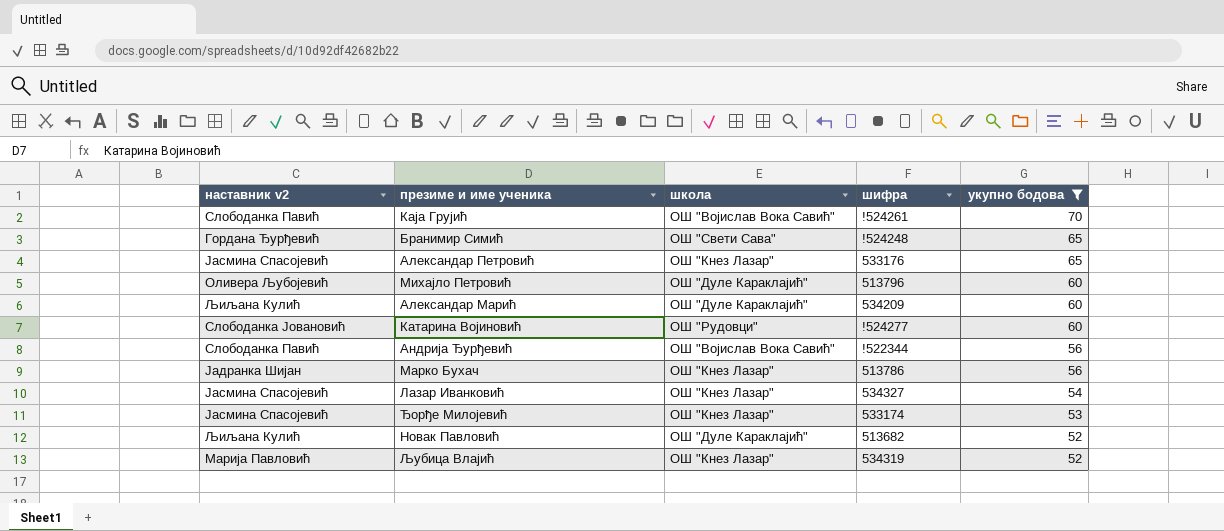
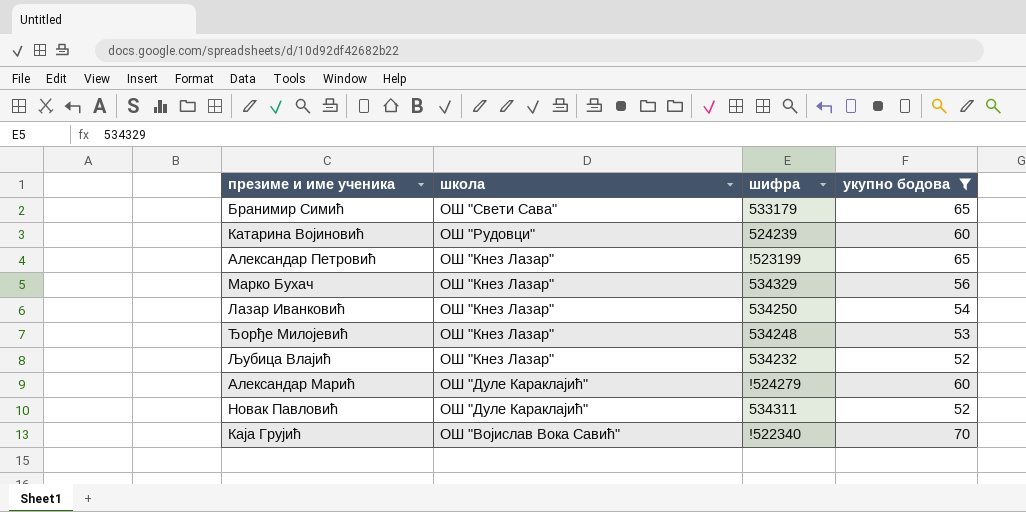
row order: укупно бодова descending -> школа descending
column наставник v2 | position: 1 -> none
row Михајло Петровић: Оливера Љубојевић | ОШ "Дуле Караклајић" | 513796 | 60 -> none
row Андрија Ђурђевић: Слободанка Павић | ОШ "Војислав Вока Савић" | !522344 | 56 -> none
Бранимир Симић | шифра: !524248 -> 533179
Катарина Војиновић | шифра: !524277 -> 524239
Александар Петровић | шифра: 533176 -> !523199
Марко Бухач | шифра: 513786 -> 534329
Лазар Иванковић | шифра: 534327 -> 534250
Ђорђе Милојевић | шифра: 533174 -> 534248
Љубица Влајић | шифра: 534319 -> 534232
Александар Марић | шифра: 534209 -> !524279
Новак Павловић | шифра: 513682 -> 534311
Каја Грујић | шифра: !524261 -> !522340

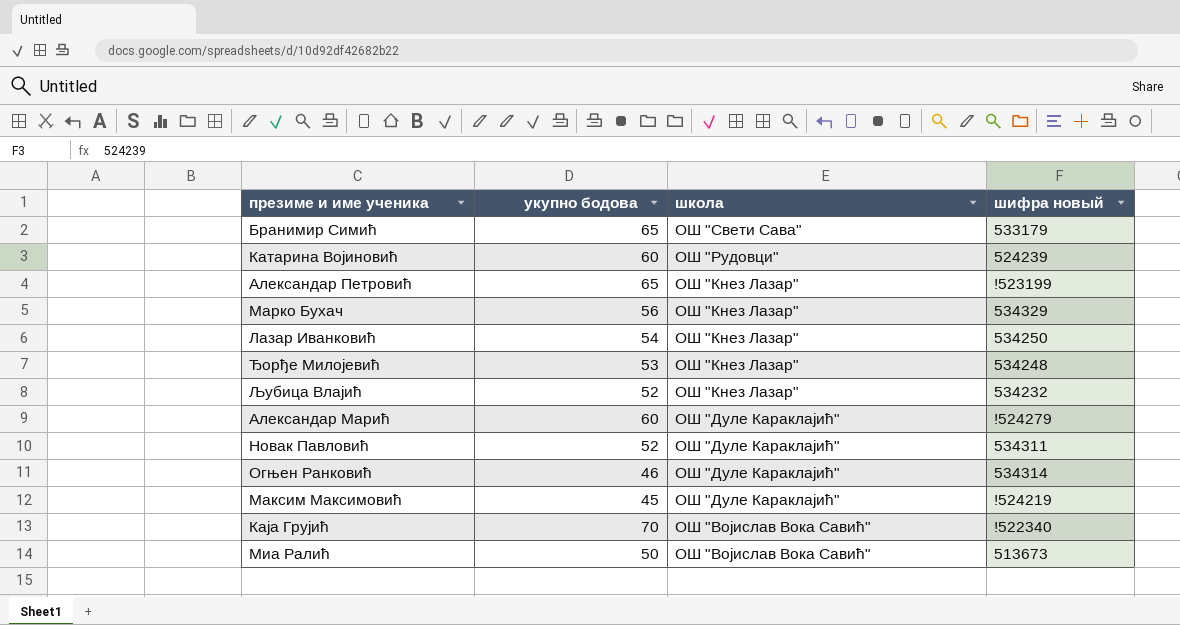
filter: укупно бодова >= 52 -> none
column укупно бодова | position: 4 -> 2
column name: шифра -> шифра новый

